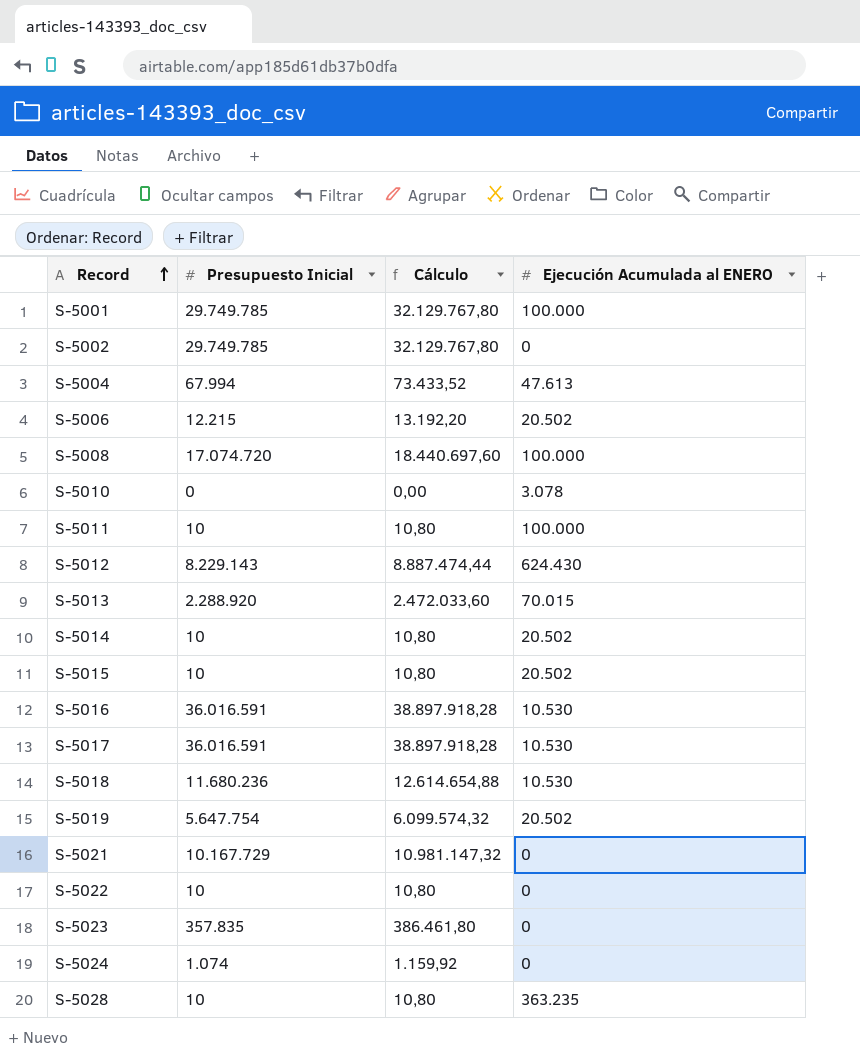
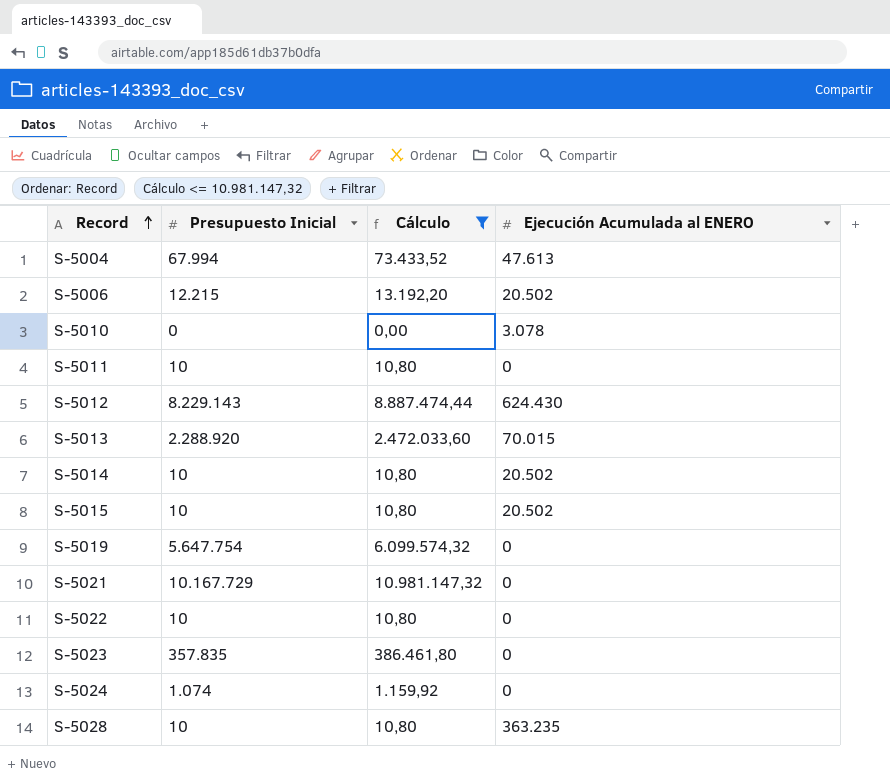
filter: none -> Cálculo <= 10.981.147,32
S-5011 | Ejecución Acumulada al ENERO: 100.000 -> 0
S-5019 | Ejecución Acumulada al ENERO: 20.502 -> 0

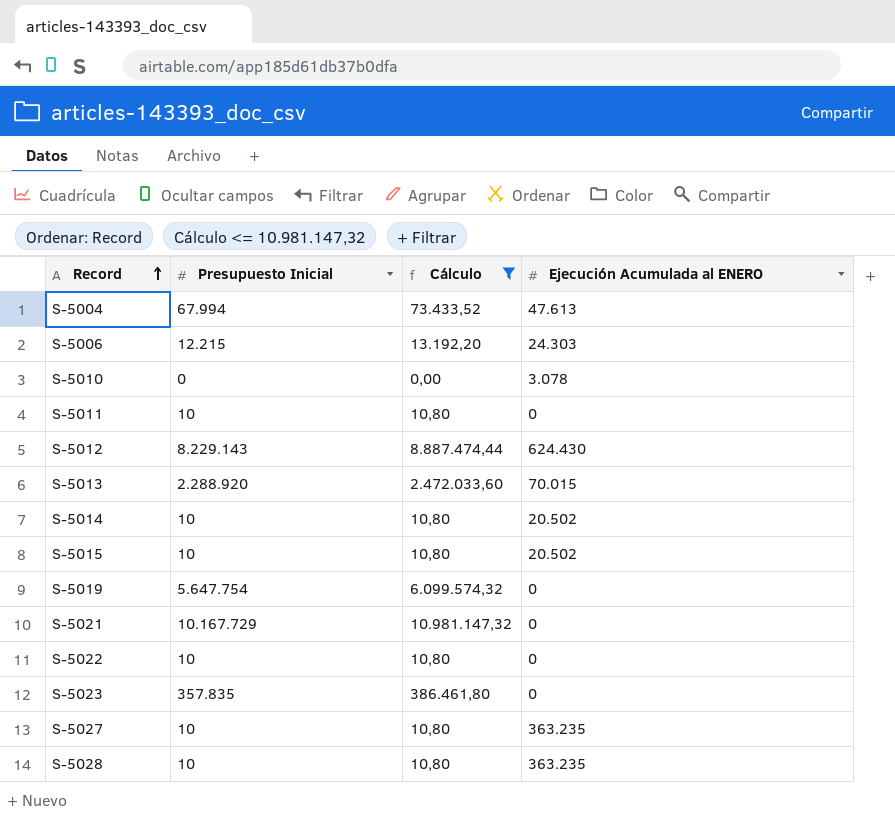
row S-5024: 1.074 | 1.159,92 | 0 -> none
S-5006 | Ejecución Acumulada al ENERO: 20.502 -> 24.303
row S-5027: none -> 10 | 10,80 | 363.235

